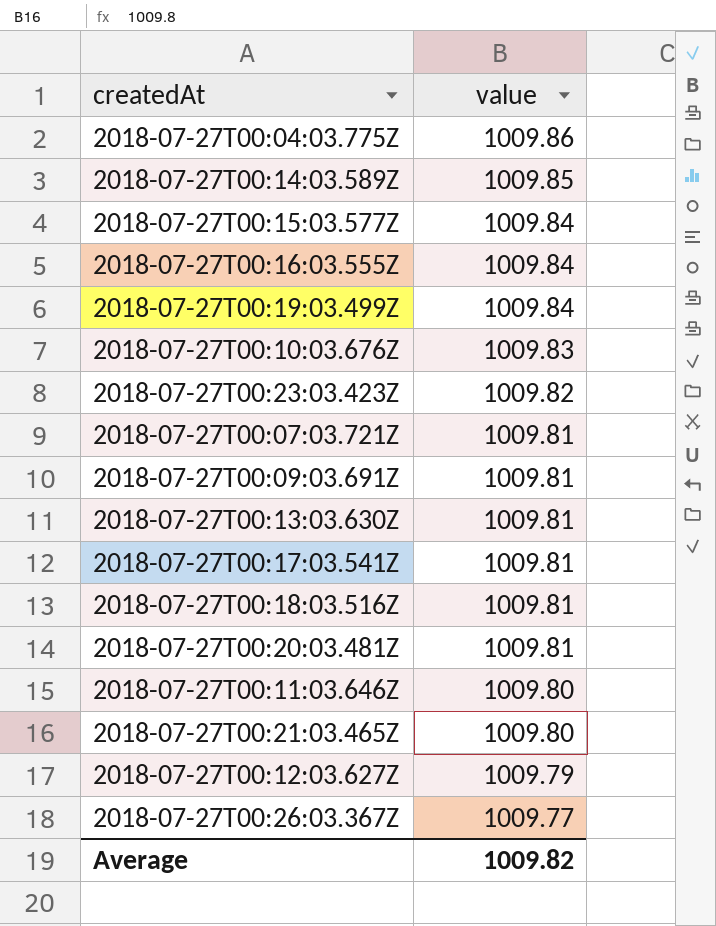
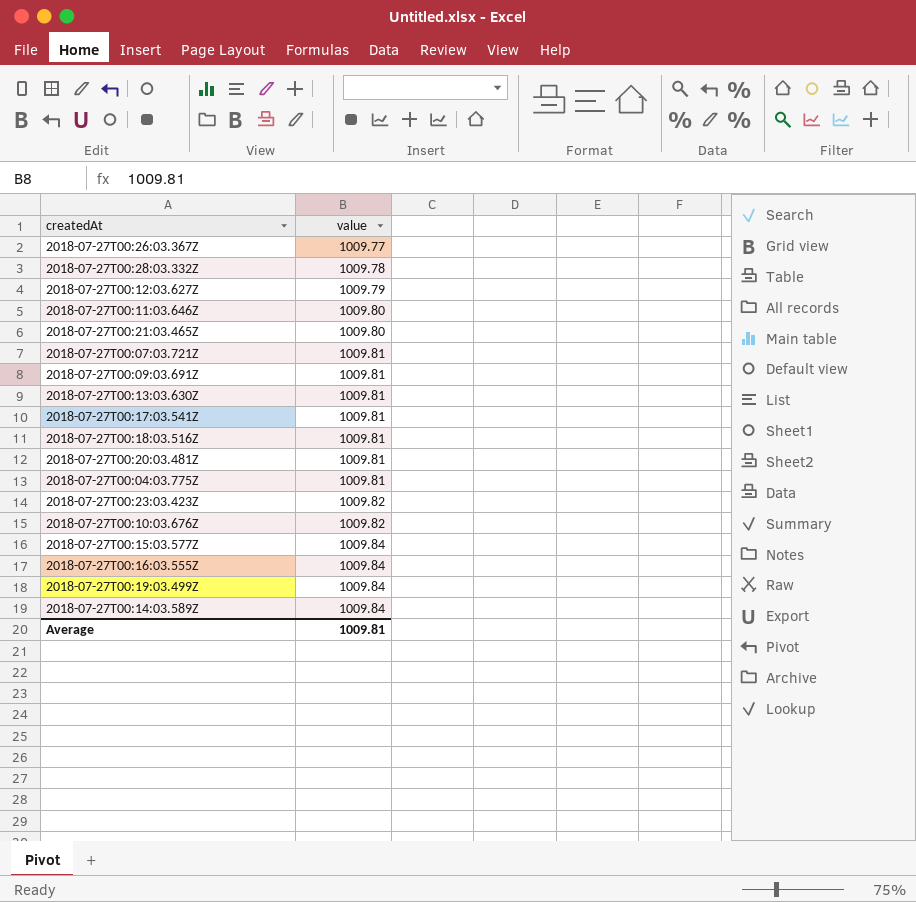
row order: value descending -> value ascending
row 2018-07-27T00:28:03.332Z: none -> 1009.78
2018-07-27T00:04:03.775Z | value: 1009.86 -> 1009.81
2018-07-27T00:10:03.676Z | value: 1009.83 -> 1009.82
2018-07-27T00:14:03.589Z | value: 1009.85 -> 1009.84
Average | value: 1009.82 -> 1009.81

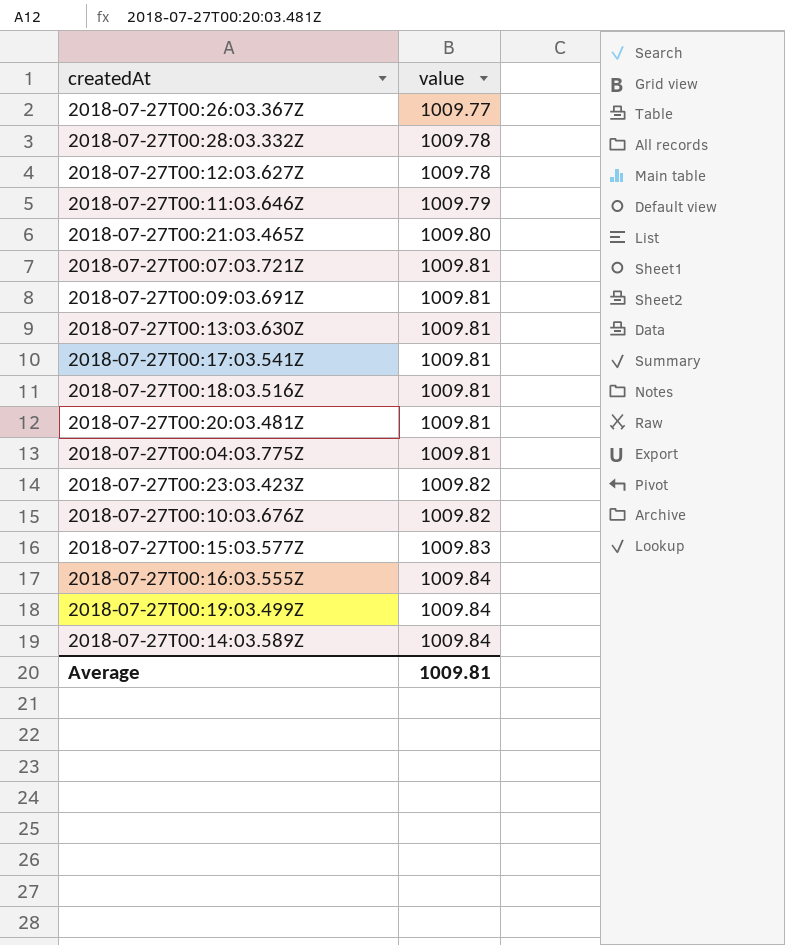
2018-07-27T00:12:03.627Z | value: 1009.79 -> 1009.78
2018-07-27T00:11:03.646Z | value: 1009.80 -> 1009.79
2018-07-27T00:15:03.577Z | value: 1009.84 -> 1009.83

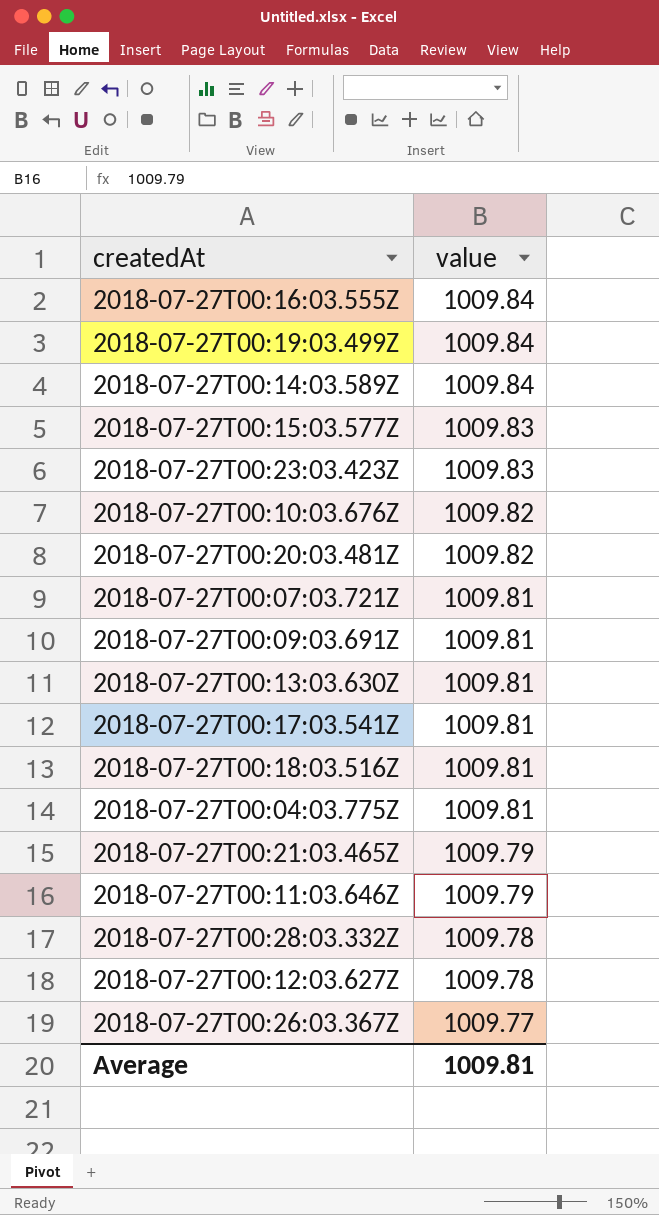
row order: value ascending -> value descending
2018-07-27T00:23:03.423Z | value: 1009.82 -> 1009.83
2018-07-27T00:20:03.481Z | value: 1009.81 -> 1009.82
2018-07-27T00:21:03.465Z | value: 1009.80 -> 1009.79

